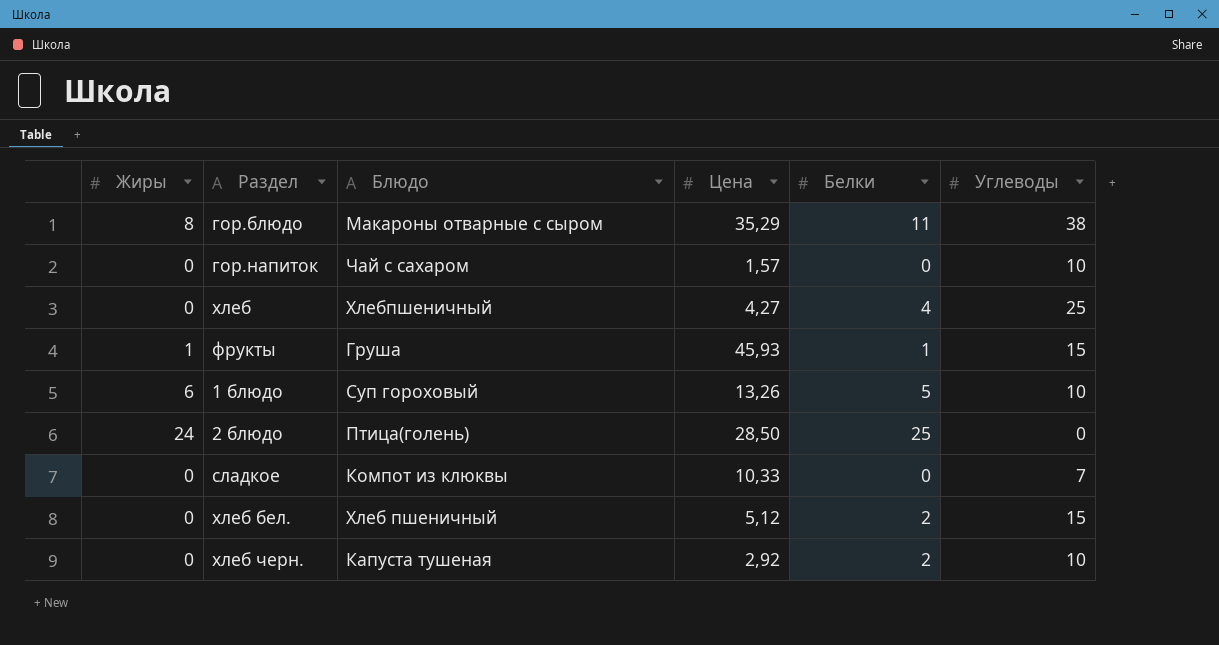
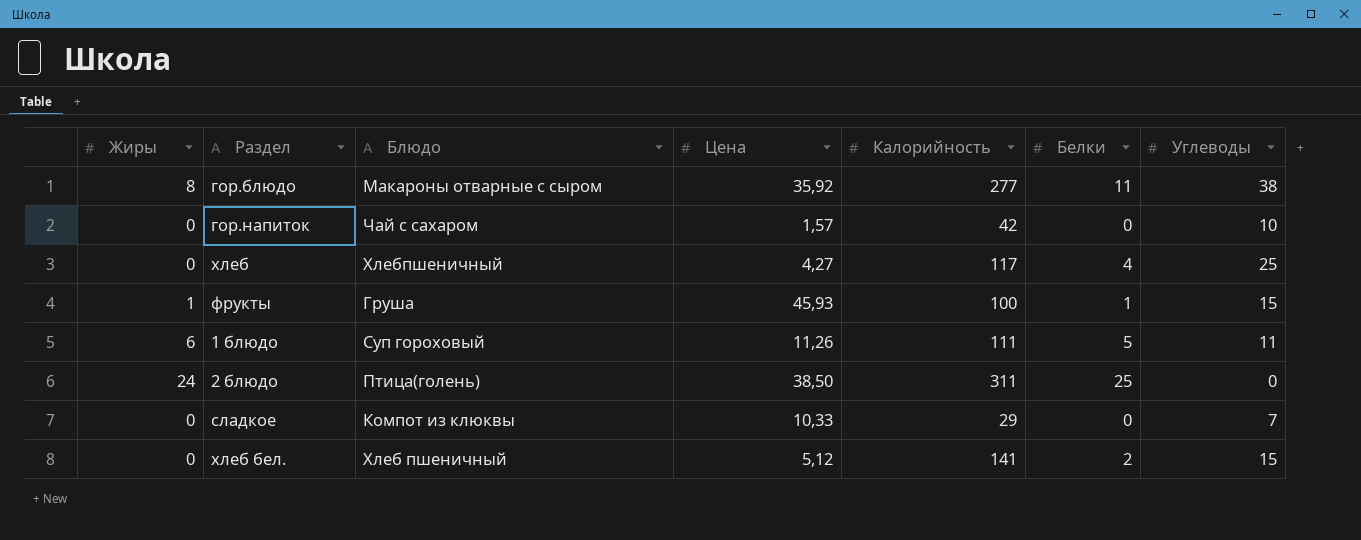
column Калорийность | position: none -> 5
row хлеб черн.: 0 | Капуста тушеная | 2,92 | 2 | 10 -> none
гор.блюдо | Цена: 35,29 -> 35,92
1 блюдо | Цена: 13,26 -> 11,26
1 блюдо | Углеводы: 10 -> 11
2 блюдо | Цена: 28,50 -> 38,50

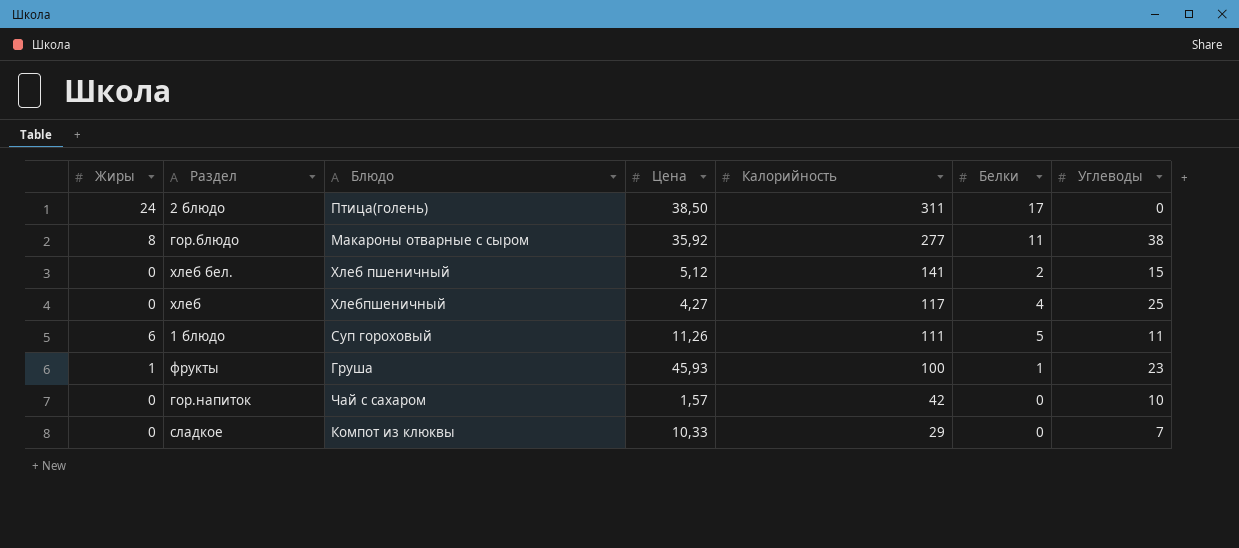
row order: none -> Калорийность descending
2 блюдо | Белки: 25 -> 17
фрукты | Углеводы: 15 -> 23

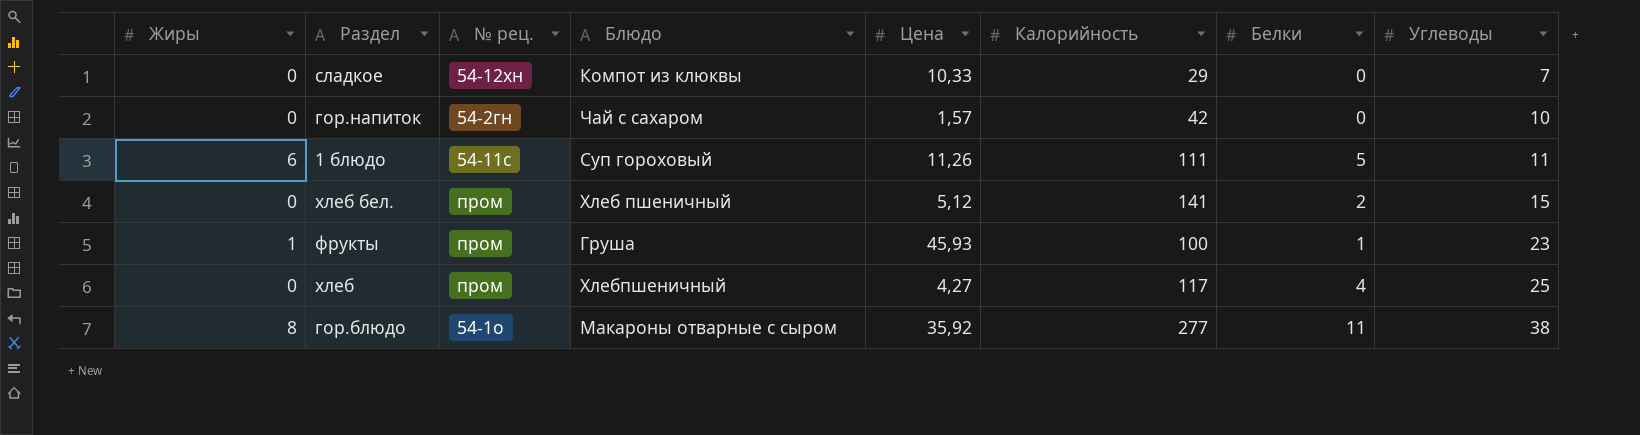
row order: Калорийность descending -> Углеводы ascending
column № рец. | position: none -> 3
row 2 блюдо: 24 | Птица(голень) | 38,50 | 311 | 17 | 0 -> none

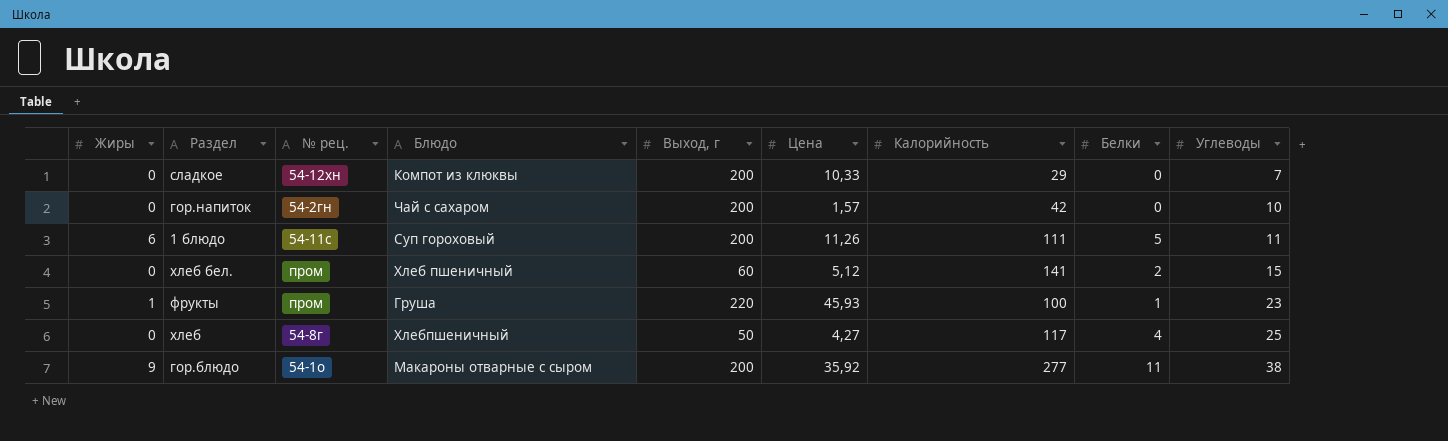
column Выход, г | position: none -> 5
хлеб | № рец.: пром -> 54-8г
гор.блюдо | Жиры: 8 -> 9

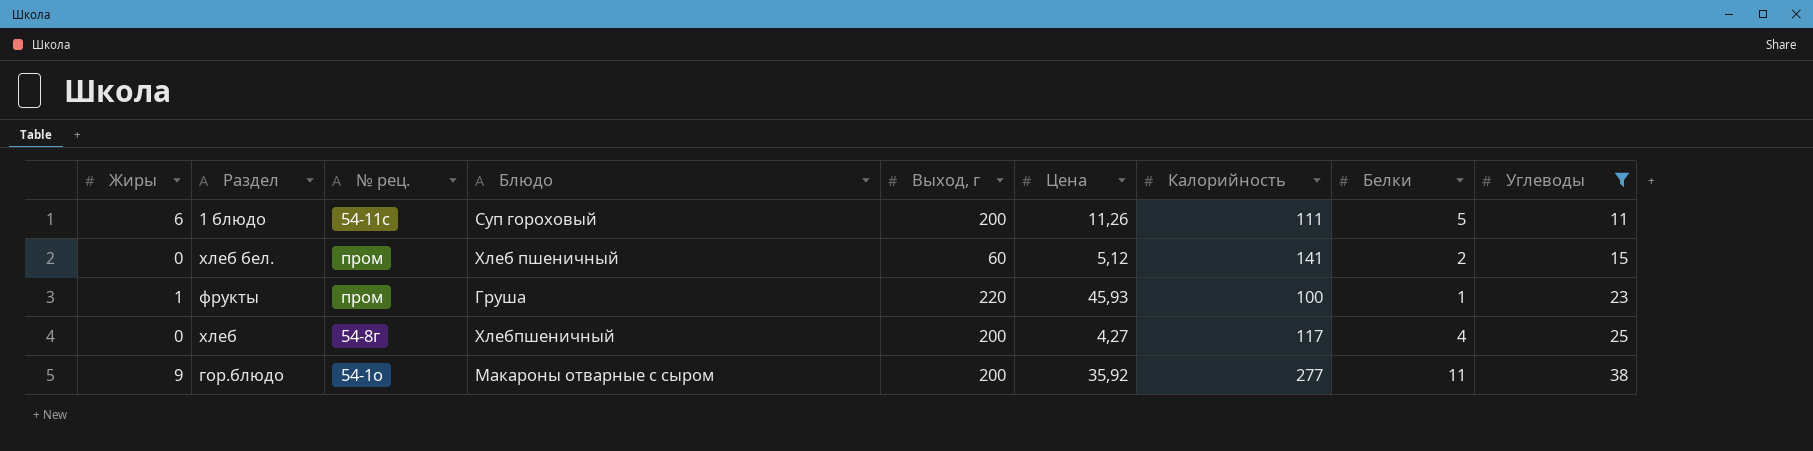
filter: none -> Углеводы >= 11
хлеб | Выход, г: 50 -> 200

